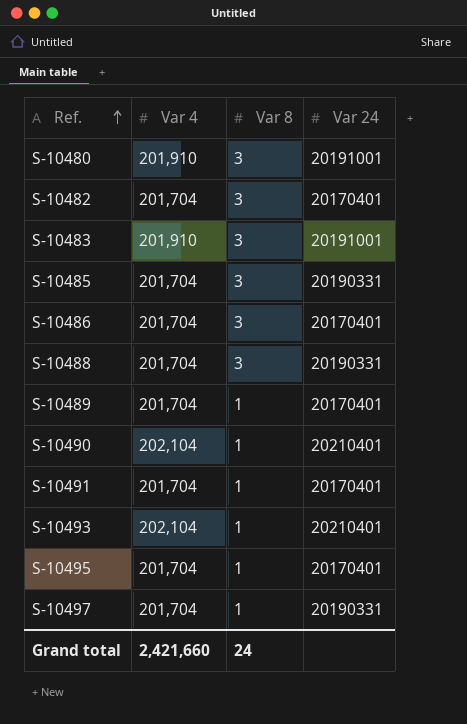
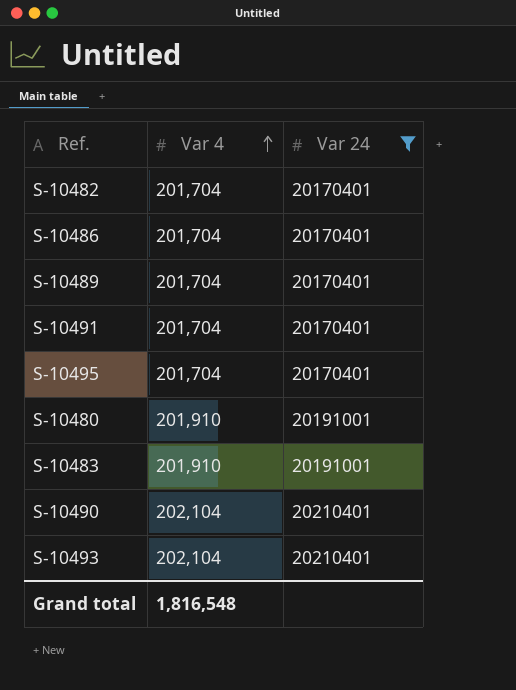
filter: none -> Var 24 != 20190331
row order: Ref. ascending -> Var 4 ascending
column Var 8 | position: 3 -> none
Grand total | Var 4: 2,421,660 -> 1,816,548

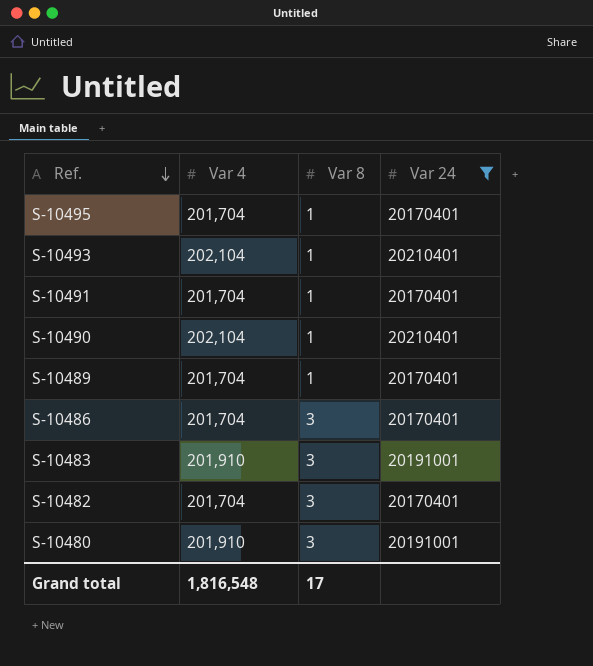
row order: Var 4 ascending -> Ref. descending
column Var 8 | position: none -> 3

